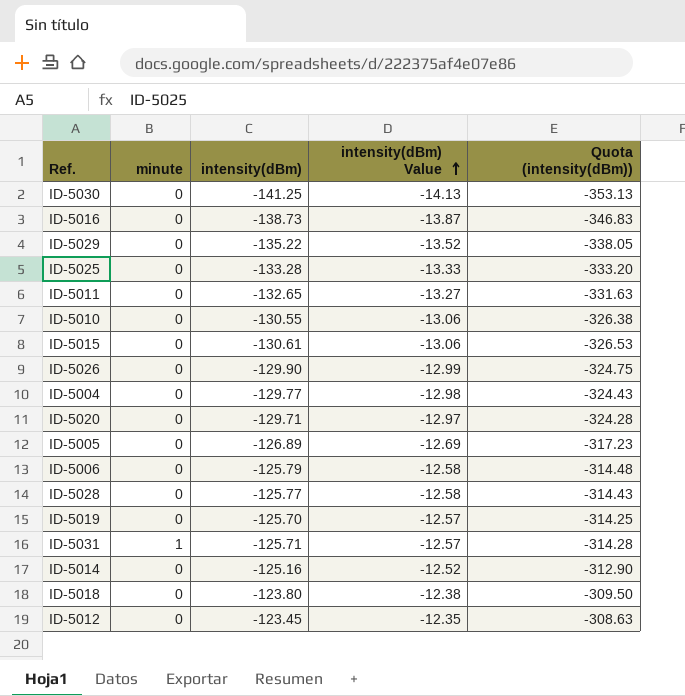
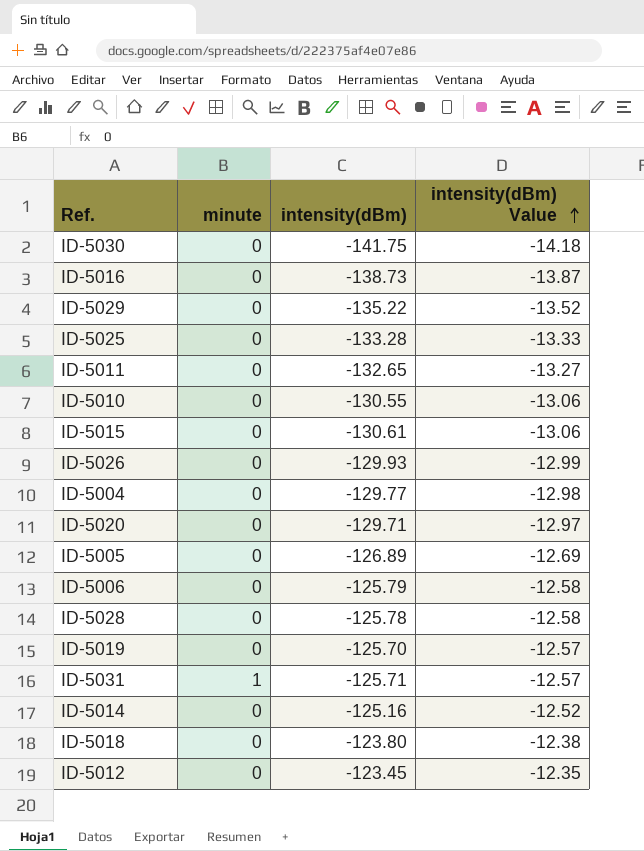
column Quota (intensity(dBm)) | formula: [intensity(dBm)] * 2.5 -> none
ID-5030 | intensity(dBm): -141.25 -> -141.75
ID-5030 | intensity(dBm) Value: -14.13 -> -14.18
ID-5026 | intensity(dBm): -129.90 -> -129.93
ID-5028 | intensity(dBm): -125.77 -> -125.78

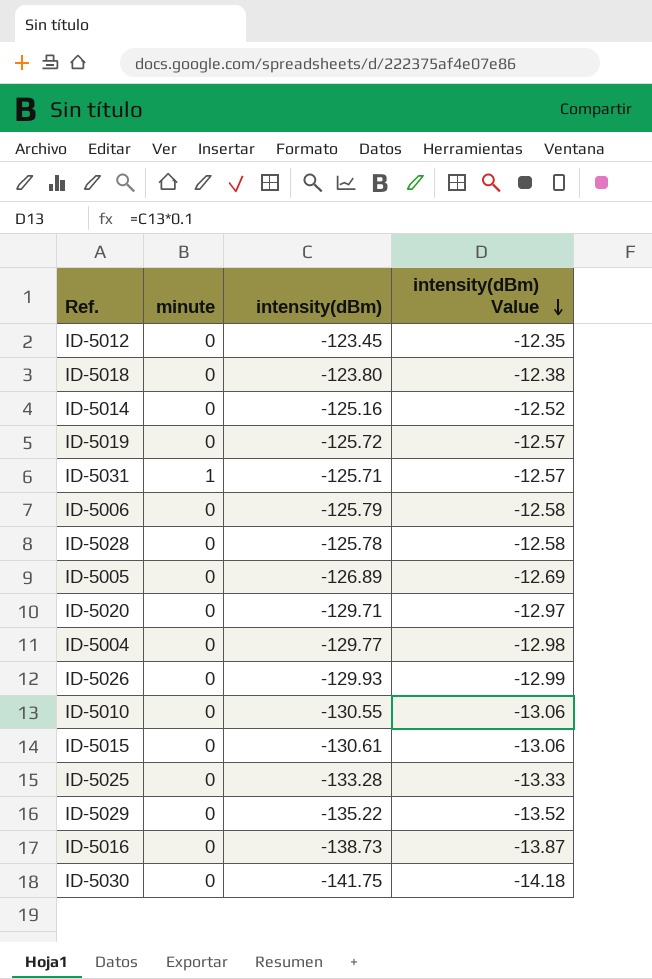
row order: intensity(dBm) Value ascending -> intensity(dBm) Value descending
row ID-5011: 0 | -132.65 | -13.27 -> none
ID-5019 | intensity(dBm): -125.70 -> -125.72

